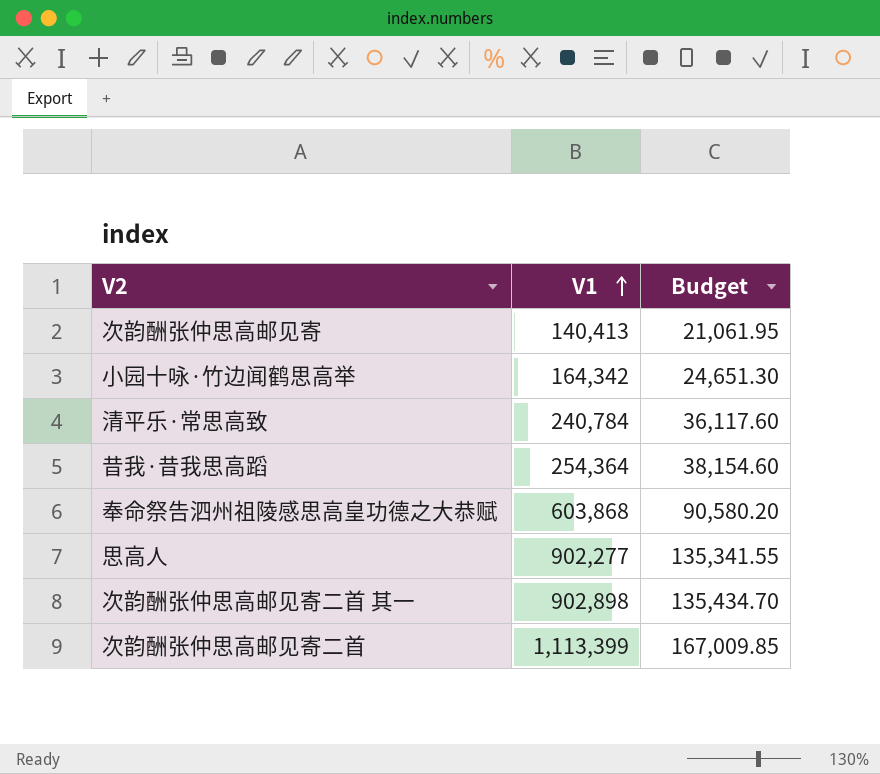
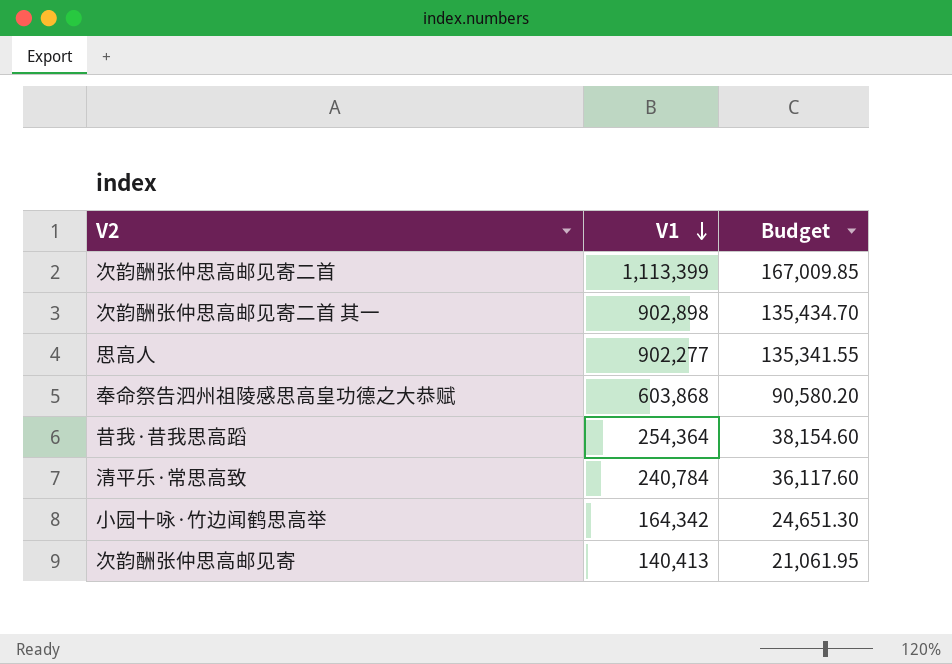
row order: V1 ascending -> V1 descending

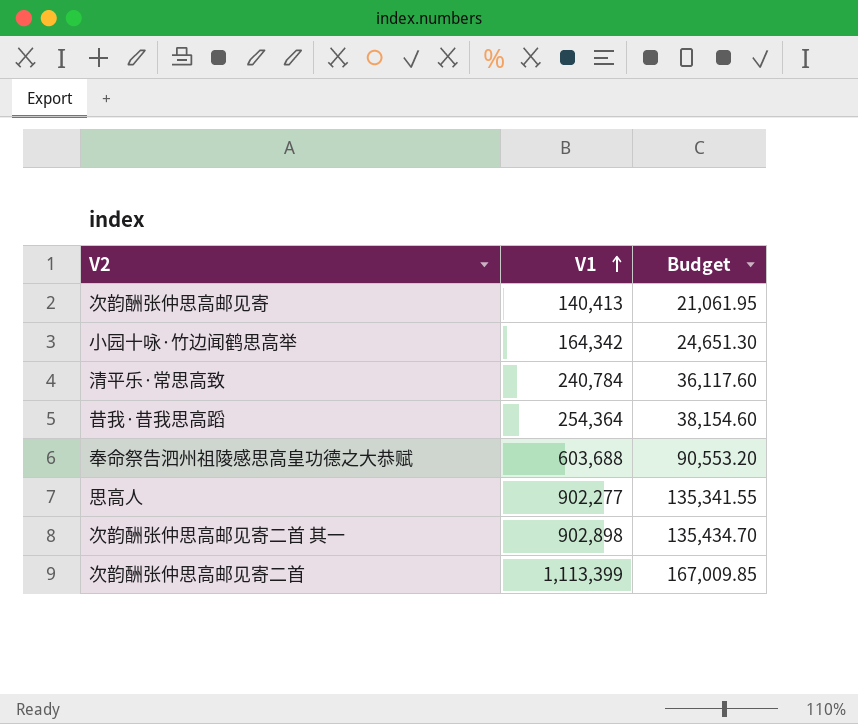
row order: V1 descending -> V1 ascending
奉命祭告泗州祖陵感思高皇功德之大恭赋 | V1: 603,868 -> 603,688
奉命祭告泗州祖陵感思高皇功德之大恭赋 | Budget: 90,580.20 -> 90,553.20

